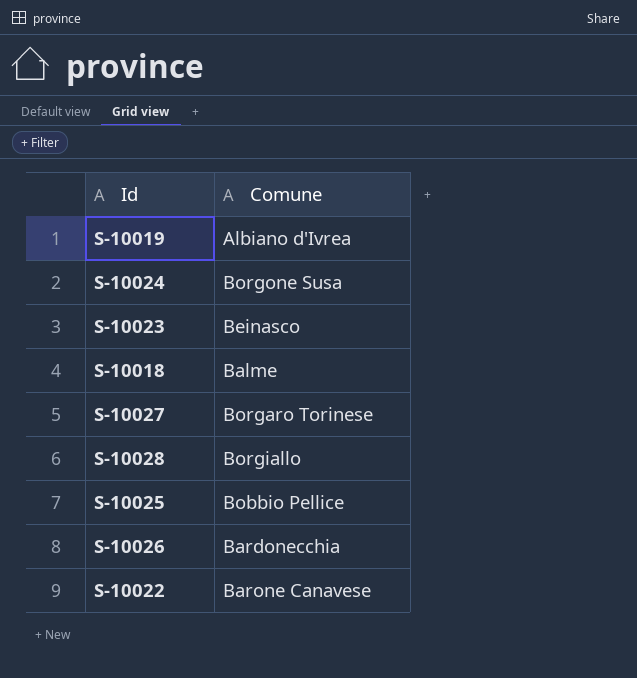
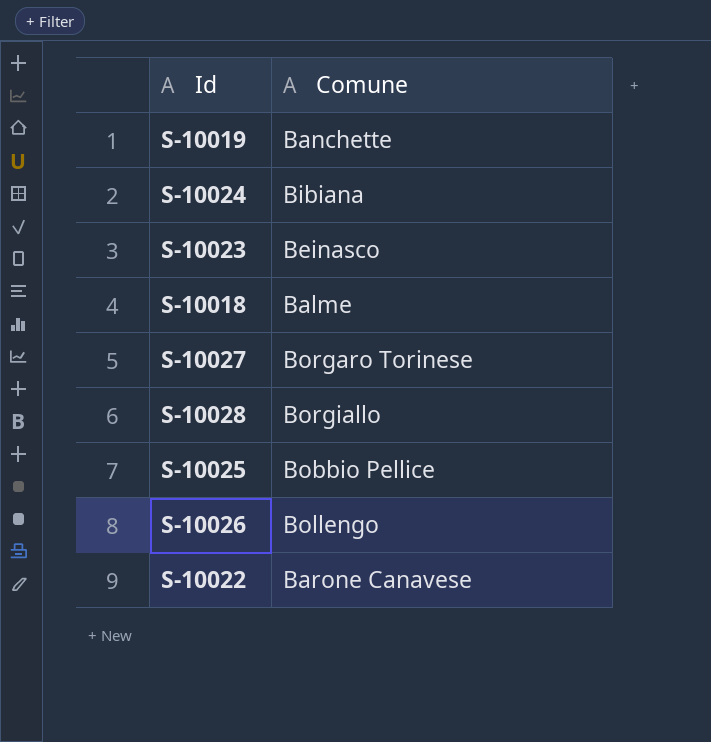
S-10019 | Comune: Albiano d'Ivrea -> Banchette
S-10024 | Comune: Borgone Susa -> Bibiana
S-10026 | Comune: Bardonecchia -> Bollengo

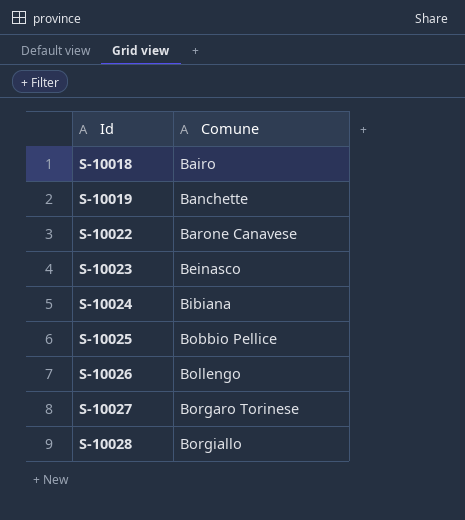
row order: none -> Id ascending
S-10018 | Comune: Balme -> Bairo

